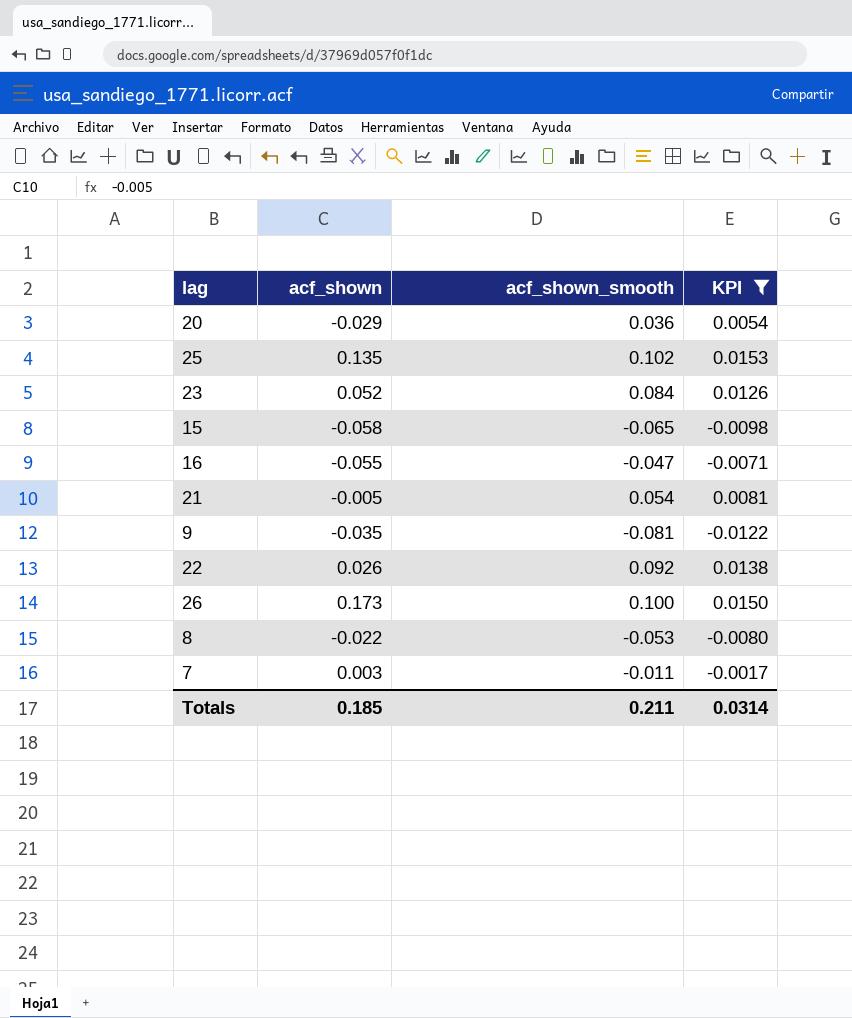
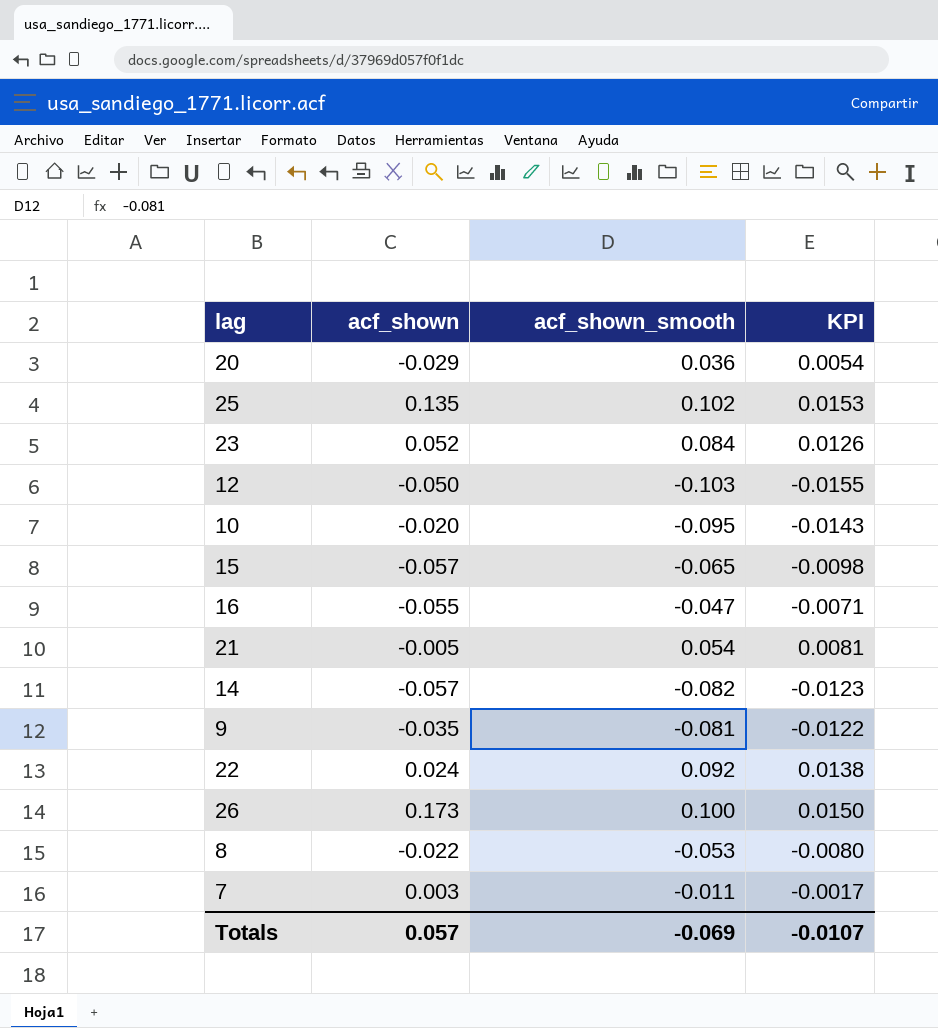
filter: KPI >= -0.0122 -> none
15 | acf_shown: -0.058 -> -0.057
22 | acf_shown: 0.026 -> 0.024
Totals | acf_shown: 0.185 -> 0.057
Totals | acf_shown_smooth: 0.211 -> -0.069
Totals | KPI: 0.0314 -> -0.0107

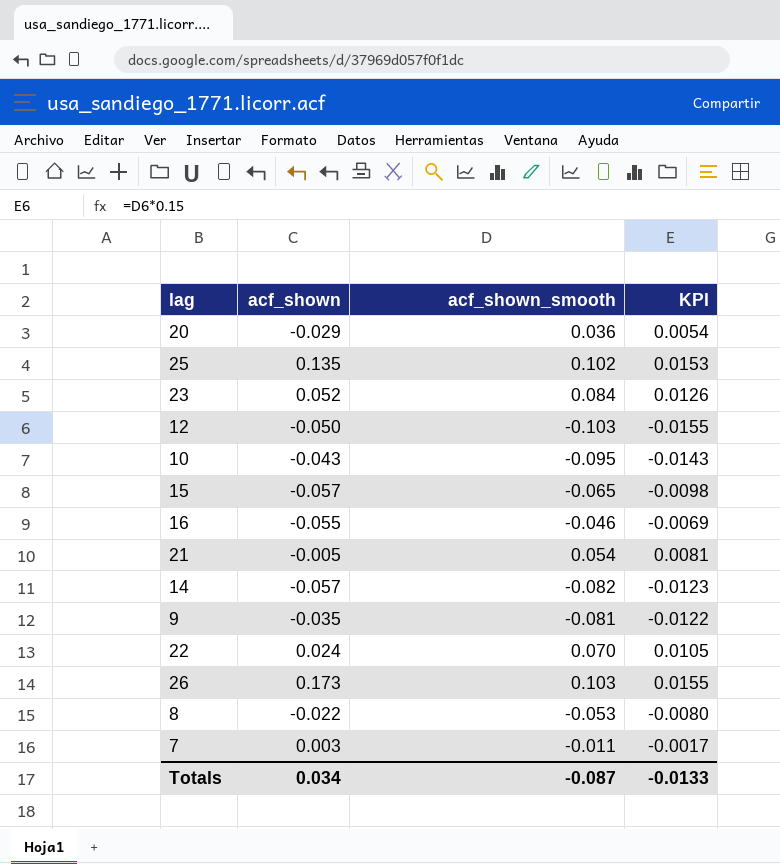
10 | acf_shown: -0.020 -> -0.043
16 | acf_shown_smooth: -0.047 -> -0.046
16 | KPI: -0.0071 -> -0.0069
22 | acf_shown_smooth: 0.092 -> 0.070
22 | KPI: 0.0138 -> 0.0105
26 | acf_shown_smooth: 0.100 -> 0.103
26 | KPI: 0.0150 -> 0.0155
Totals | acf_shown: 0.057 -> 0.034
Totals | acf_shown_smooth: -0.069 -> -0.087
Totals | KPI: -0.0107 -> -0.0133

